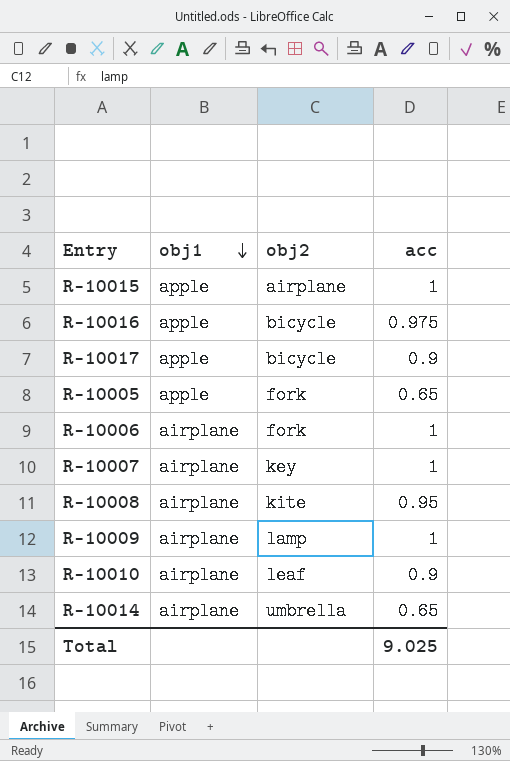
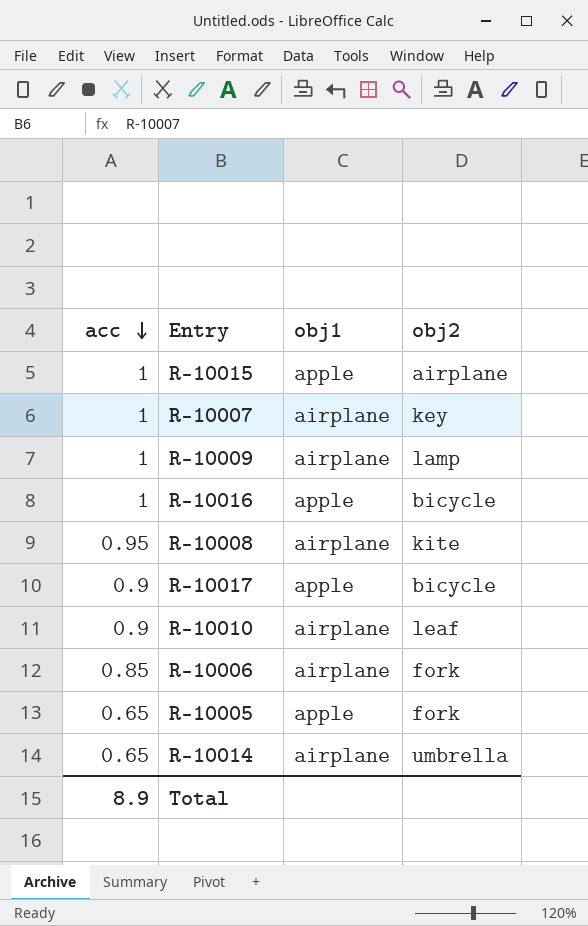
row order: obj1 descending -> acc descending
column acc | position: 4 -> 1
R-10016 | acc: 0.975 -> 1
R-10006 | acc: 1 -> 0.85
Total | acc: 9.025 -> 8.9

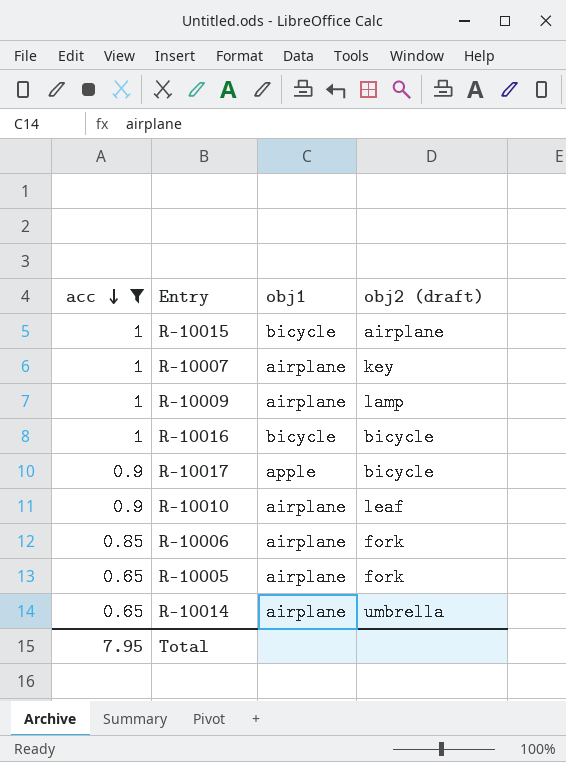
filter: none -> acc != 0.95
column name: obj2 -> obj2 (draft)
R-10015 | obj1: apple -> bicycle
R-10016 | obj1: apple -> bicycle
R-10005 | obj1: apple -> airplane
Total | acc: 8.9 -> 7.95

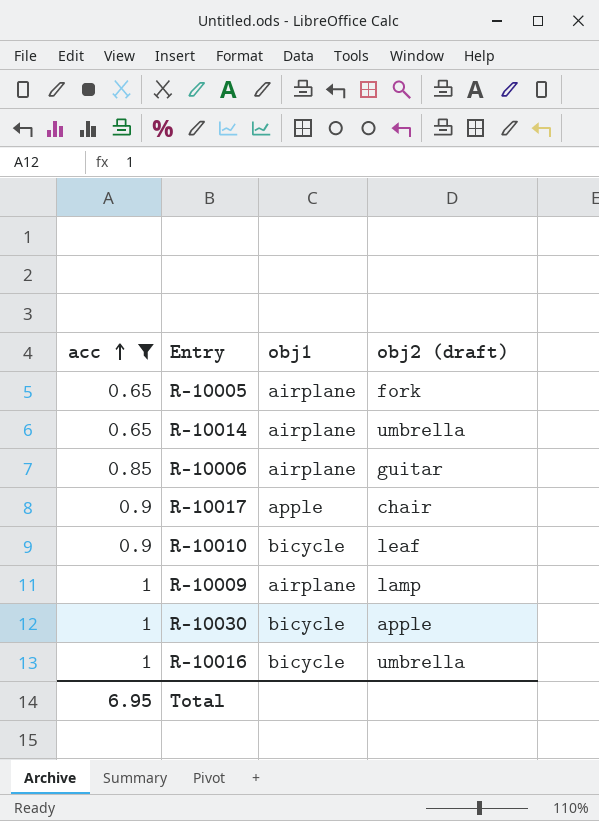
row order: acc descending -> acc ascending
row R-10015: 1 | bicycle | airplane -> none
row R-10007: 1 | airplane | key -> none
R-10006 | obj2 (draft): fork -> guitar
R-10017 | obj2 (draft): bicycle -> chair
R-10010 | obj1: airplane -> bicycle
row R-10030: none -> 1 | bicycle | apple
R-10016 | obj2 (draft): bicycle -> umbrella
Total | acc: 7.95 -> 6.95

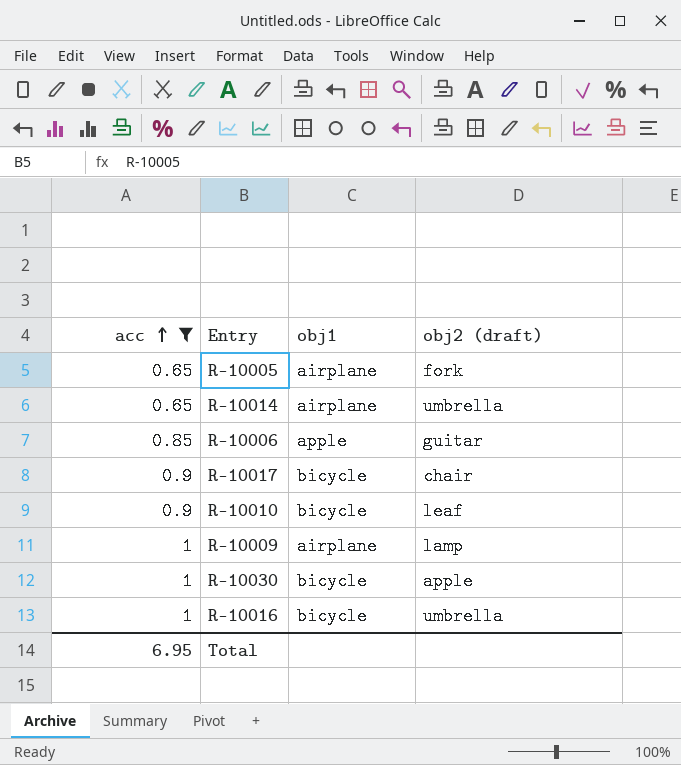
R-10006 | obj1: airplane -> apple
R-10017 | obj1: apple -> bicycle

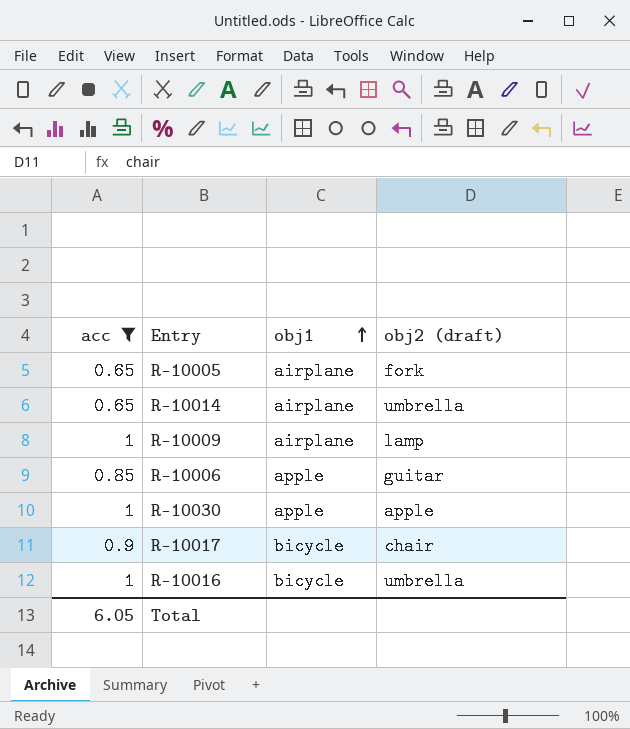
row order: acc ascending -> obj1 ascending
row R-10010: 0.9 | bicycle | leaf -> none
R-10030 | obj1: bicycle -> apple
Total | acc: 6.95 -> 6.05

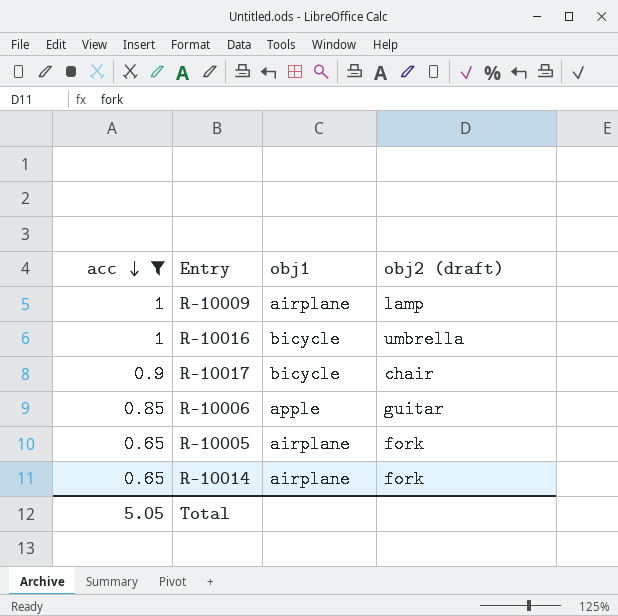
row order: obj1 ascending -> acc descending
row R-10030: 1 | apple | apple -> none
R-10014 | obj2 (draft): umbrella -> fork
Total | acc: 6.05 -> 5.05

